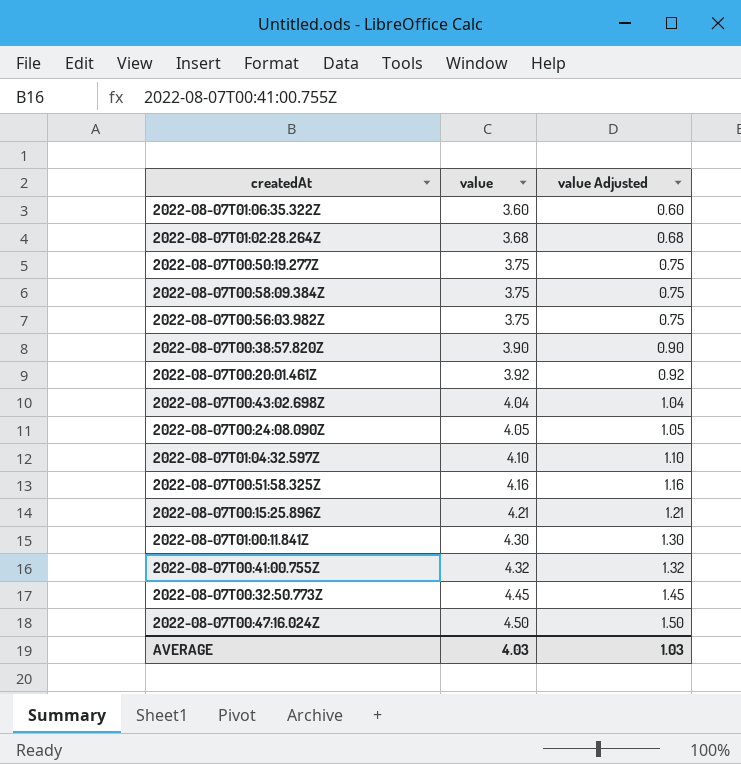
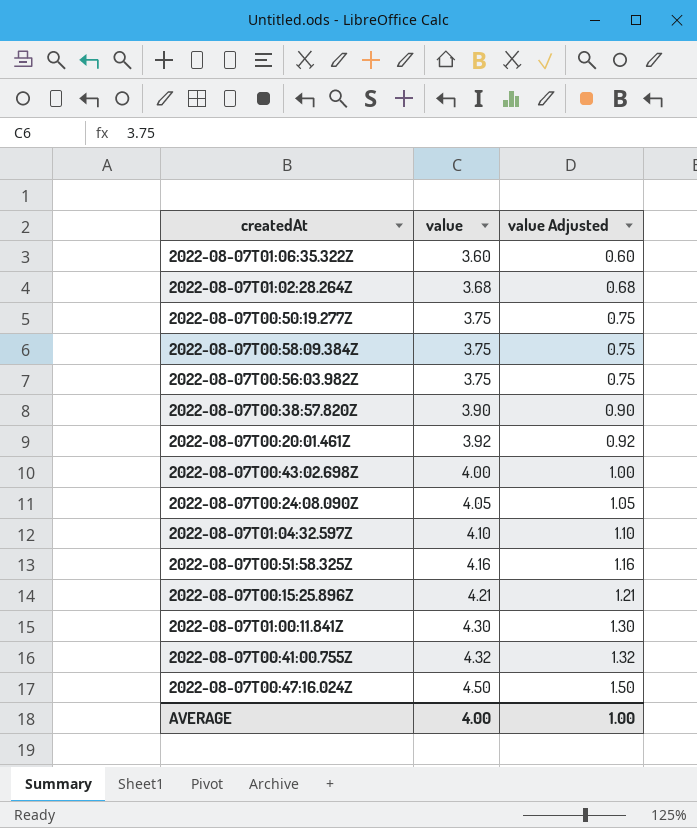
row 2022-08-07T00:32:50.773Z: 4.45 | 1.45 -> none
2022-08-07T00:43:02.698Z | value: 4.04 -> 4.00
2022-08-07T00:43:02.698Z | value Adjusted: 1.04 -> 1.00
AVERAGE | value: 4.03 -> 4.00
AVERAGE | value Adjusted: 1.03 -> 1.00

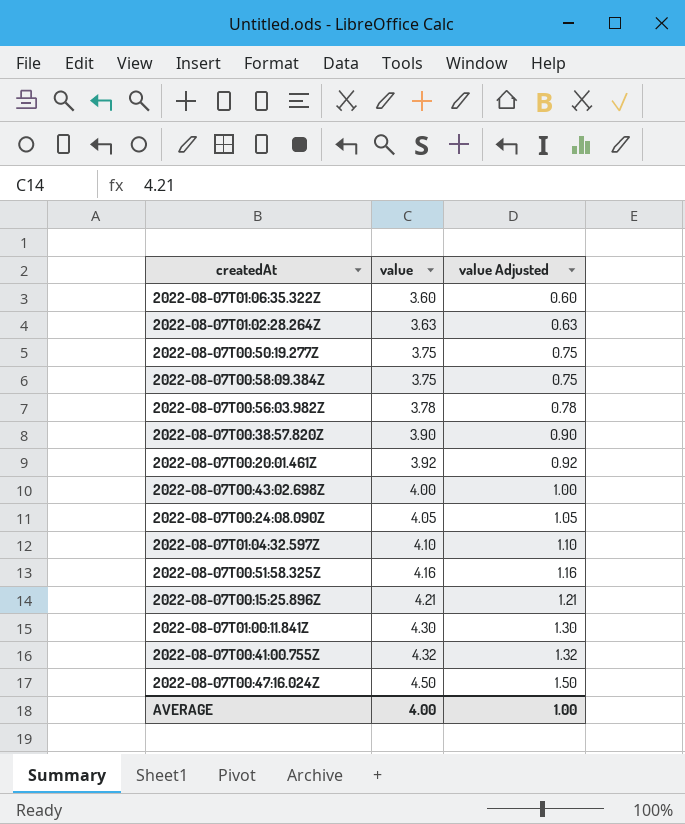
2022-08-07T01:02:28.264Z | value: 3.68 -> 3.63
2022-08-07T01:02:28.264Z | value Adjusted: 0.68 -> 0.63
2022-08-07T00:56:03.982Z | value: 3.75 -> 3.78
2022-08-07T00:56:03.982Z | value Adjusted: 0.75 -> 0.78

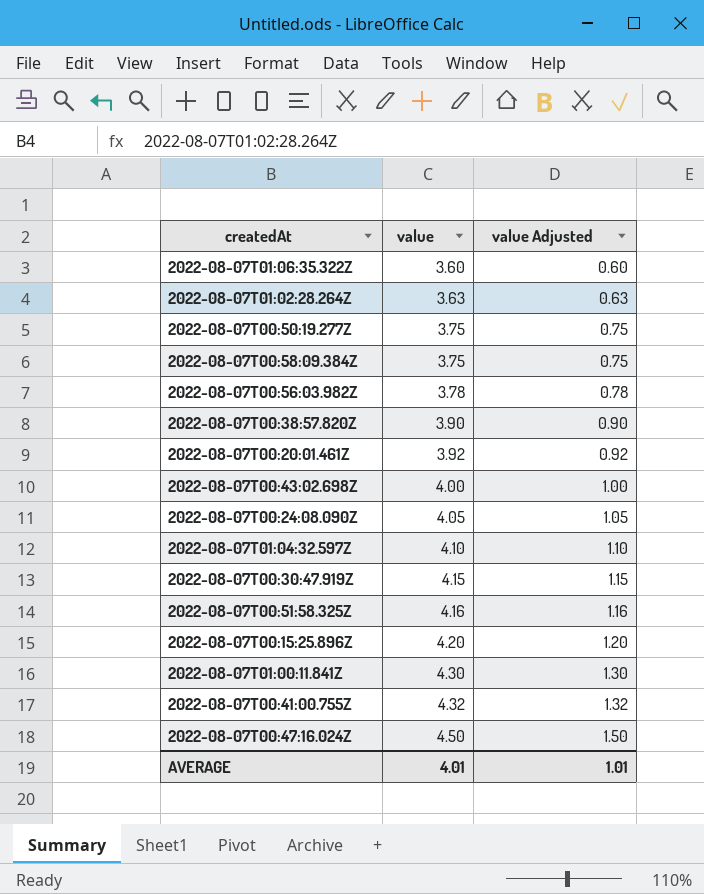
row 2022-08-07T00:30:47.919Z: none -> 4.15 | 1.15
2022-08-07T00:15:25.896Z | value: 4.21 -> 4.20
2022-08-07T00:15:25.896Z | value Adjusted: 1.21 -> 1.20
AVERAGE | value: 4.00 -> 4.01
AVERAGE | value Adjusted: 1.00 -> 1.01

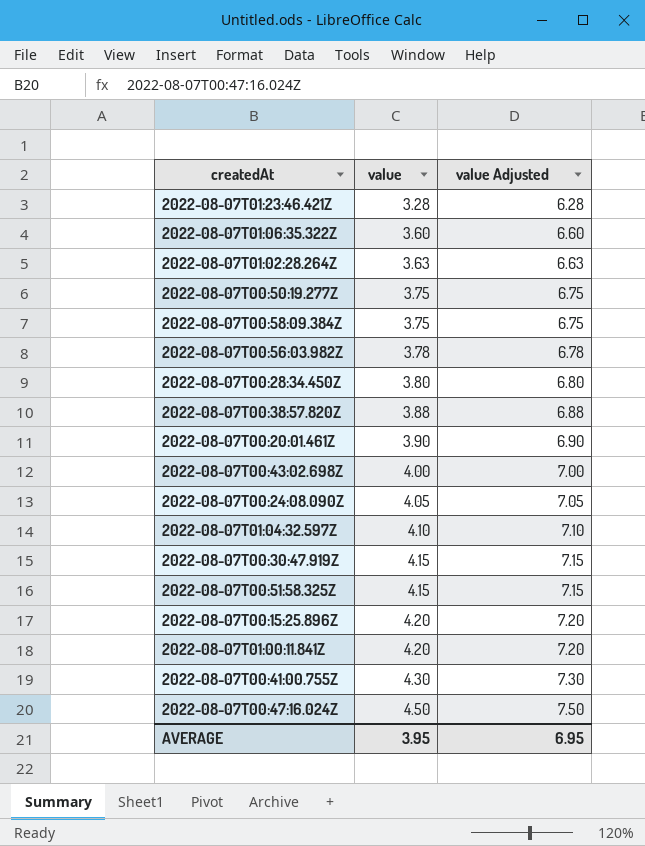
column value Adjusted | formula: [value] - 3 -> [value] + 3
row 2022-08-07T01:23:46.421Z: none -> 3.28 | 6.28
row 2022-08-07T00:28:34.450Z: none -> 3.80 | 6.80
2022-08-07T00:38:57.820Z | value: 3.90 -> 3.88
2022-08-07T00:20:01.461Z | value: 3.92 -> 3.90
2022-08-07T00:51:58.325Z | value: 4.16 -> 4.15
2022-08-07T01:00:11.841Z | value: 4.30 -> 4.20
2022-08-07T00:41:00.755Z | value: 4.32 -> 4.30
AVERAGE | value: 4.01 -> 3.95
AVERAGE | value Adjusted: 1.01 -> 6.95

